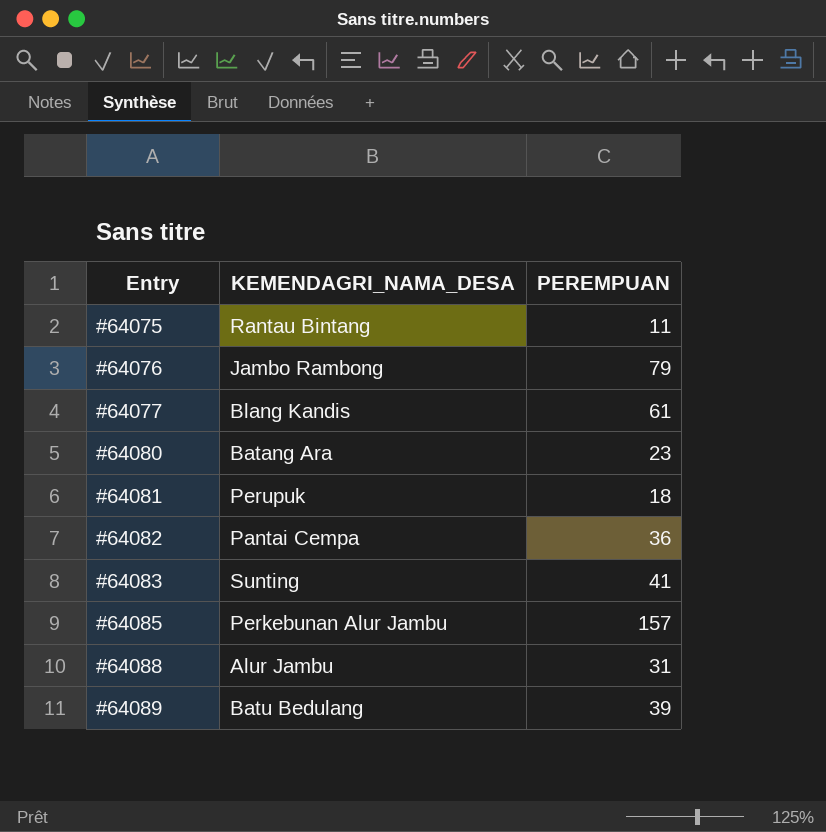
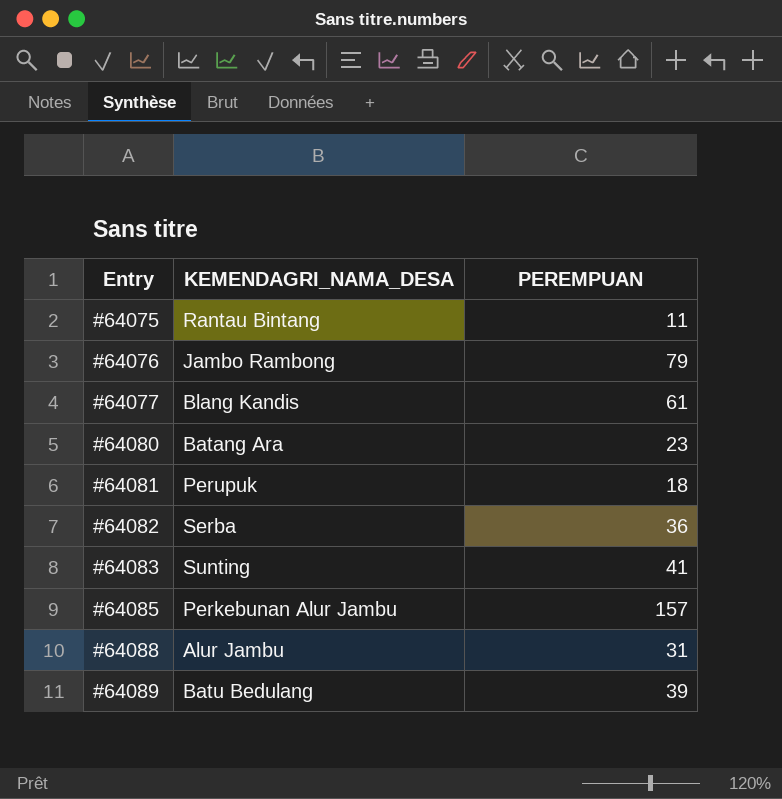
#64082 | KEMENDAGRI_NAMA_DESA: Pantai Cempa -> Serba

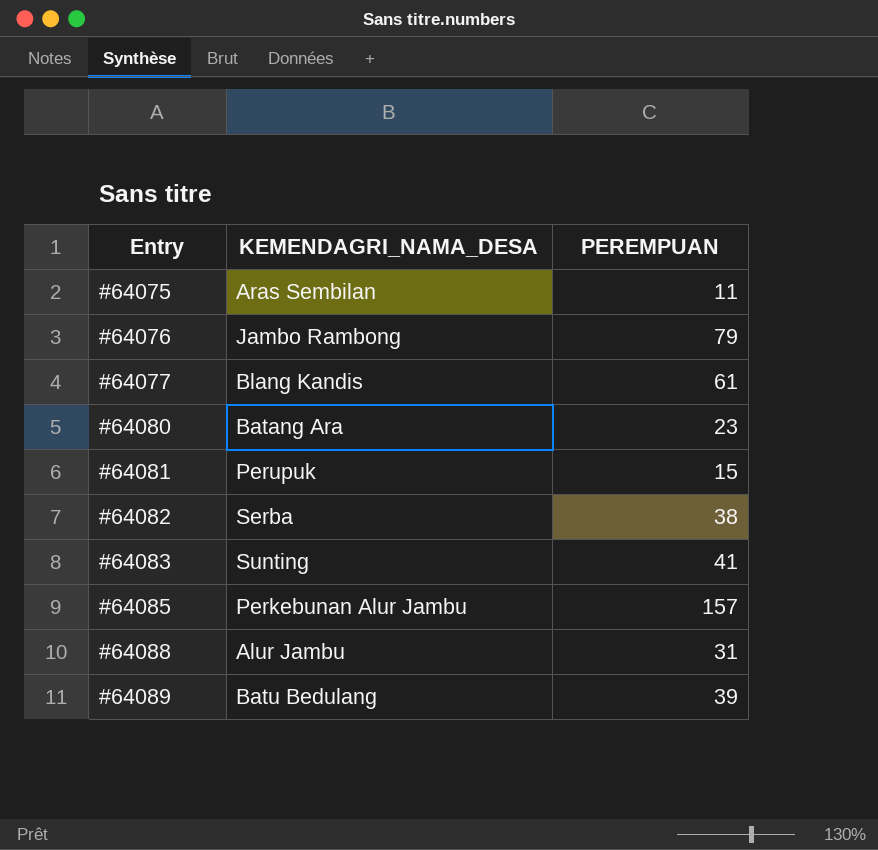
#64075 | KEMENDAGRI_NAMA_DESA: Rantau Bintang -> Aras Sembilan
#64081 | PEREMPUAN: 18 -> 15
#64082 | PEREMPUAN: 36 -> 38

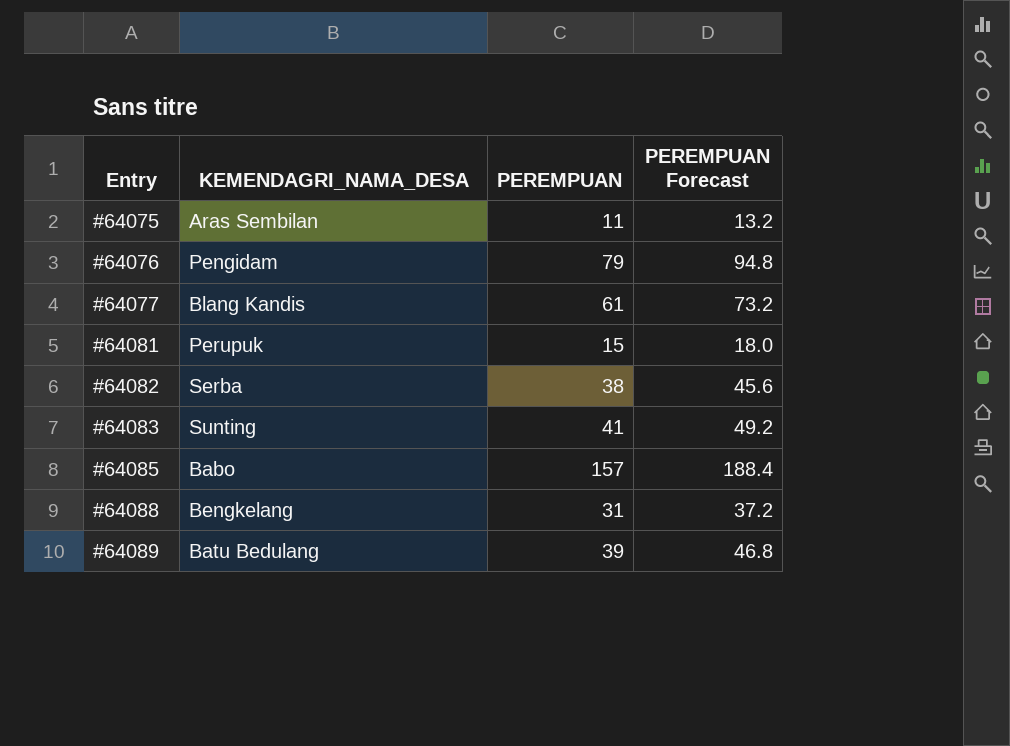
column PEREMPUAN Forecast | formula: none -> [PEREMPUAN] * 1.2
row #64080: Batang Ara | 23 -> none
#64076 | KEMENDAGRI_NAMA_DESA: Jambo Rambong -> Pengidam
#64085 | KEMENDAGRI_NAMA_DESA: Perkebunan Alur Jambu -> Babo
#64088 | KEMENDAGRI_NAMA_DESA: Alur Jambu -> Bengkelang

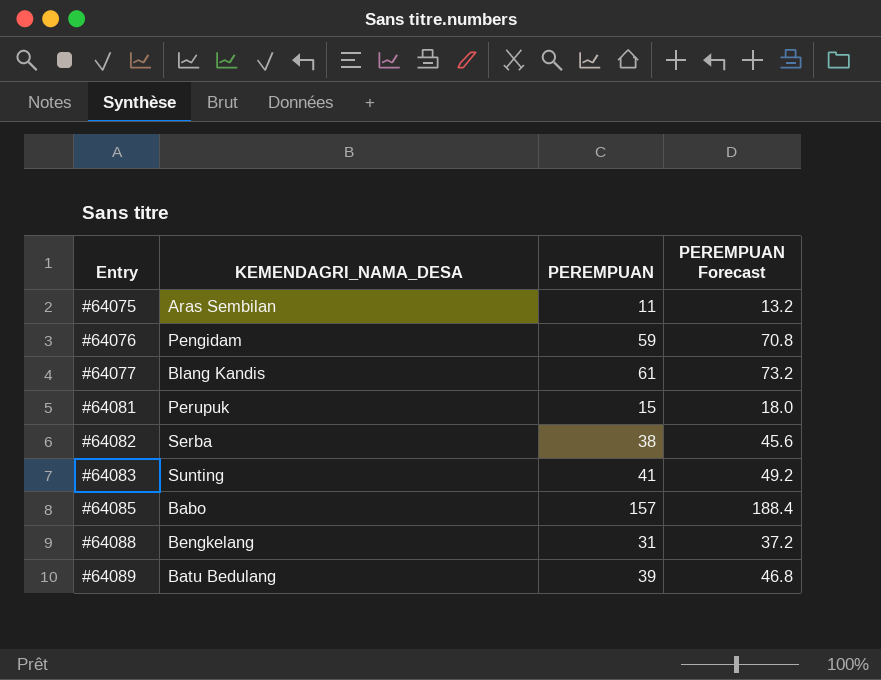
#64076 | PEREMPUAN: 79 -> 59
#64076 | PEREMPUAN Forecast: 94.8 -> 70.8

